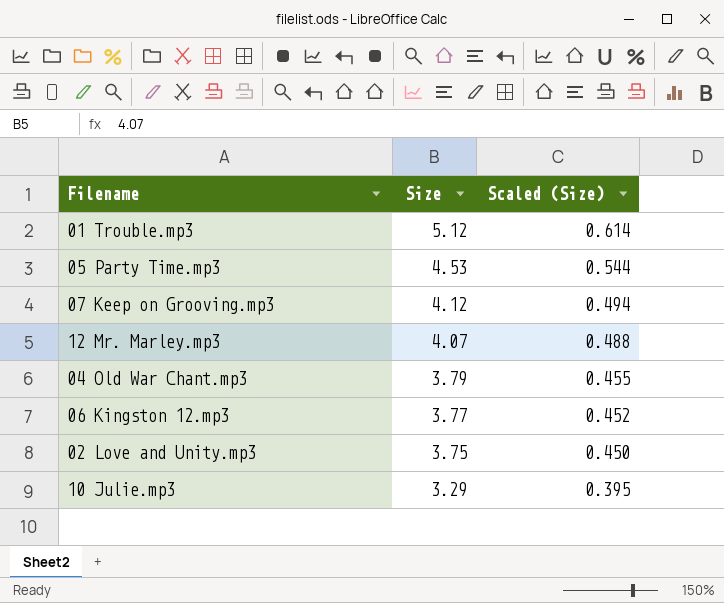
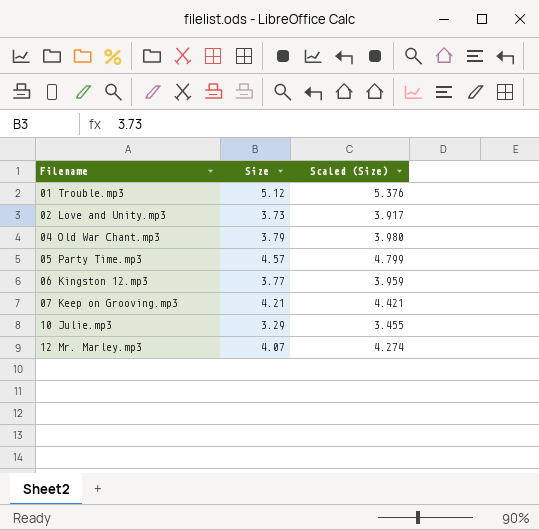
row order: Size descending -> Filename ascending
column Scaled (Size) | formula: [Size] * 0.12 -> [Size] * 1.05
02 Love and Unity.mp3 | Size: 3.75 -> 3.73
05 Party Time.mp3 | Size: 4.53 -> 4.57
07 Keep on Grooving.mp3 | Size: 4.12 -> 4.21

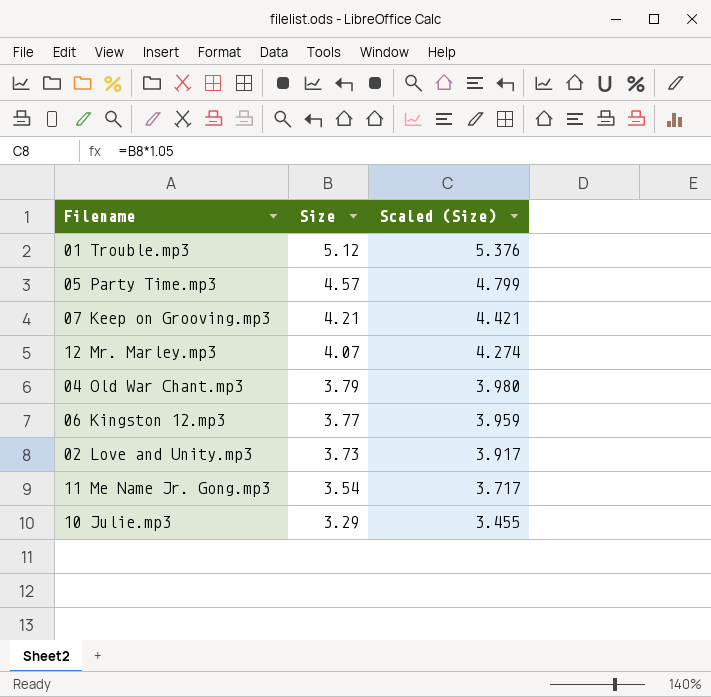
row order: Filename ascending -> Size descending
row 11 Me Name Jr. Gong.mp3: none -> 3.54 | 3.717

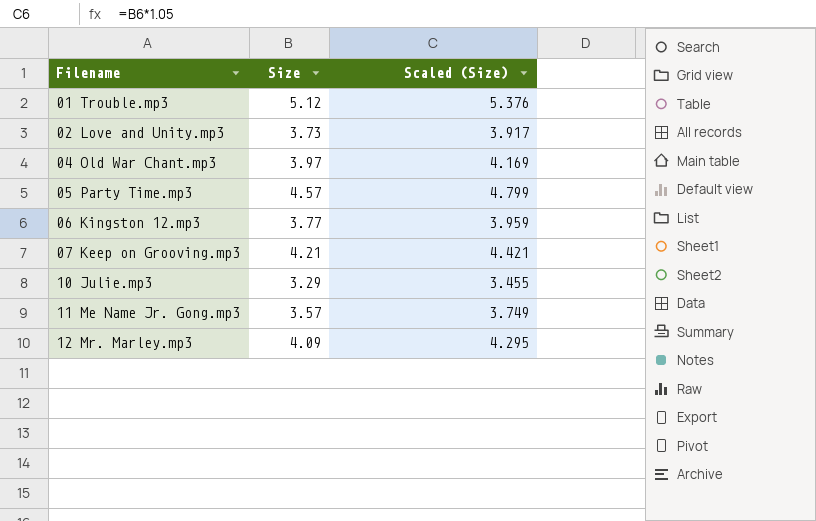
row order: Size descending -> Filename ascending
04 Old War Chant.mp3 | Size: 3.79 -> 3.97
04 Old War Chant.mp3 | Scaled (Size): 3.980 -> 4.169
11 Me Name Jr. Gong.mp3 | Size: 3.54 -> 3.57
11 Me Name Jr. Gong.mp3 | Scaled (Size): 3.717 -> 3.749
12 Mr. Marley.mp3 | Size: 4.07 -> 4.09
12 Mr. Marley.mp3 | Scaled (Size): 4.274 -> 4.295

